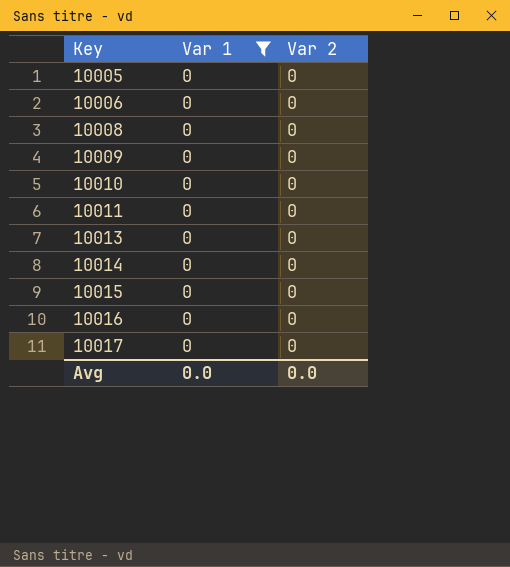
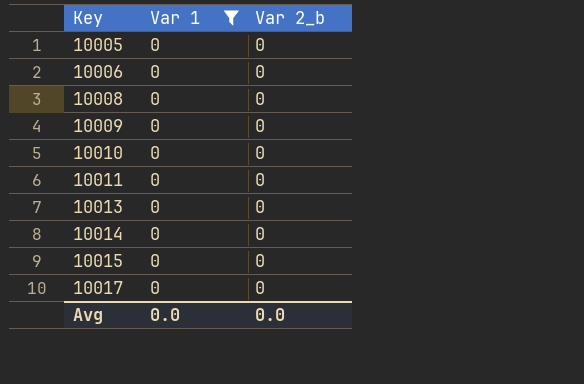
column name: Var 2 -> Var 2_b
row 10016: 0 | 0 -> none

